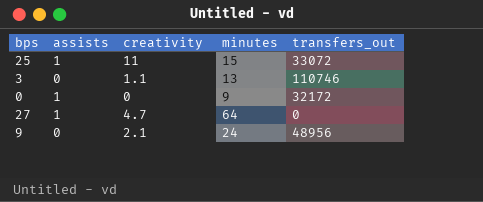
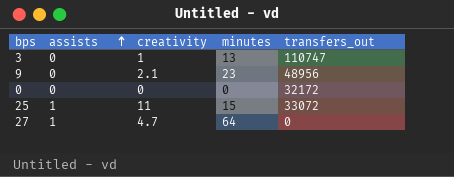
row order: none -> assists ascending
3 | creativity: 1.1 -> 1
3 | transfers_out: 110746 -> 110747
9 | minutes: 24 -> 23
0 | assists: 1 -> 0
0 | minutes: 9 -> 0

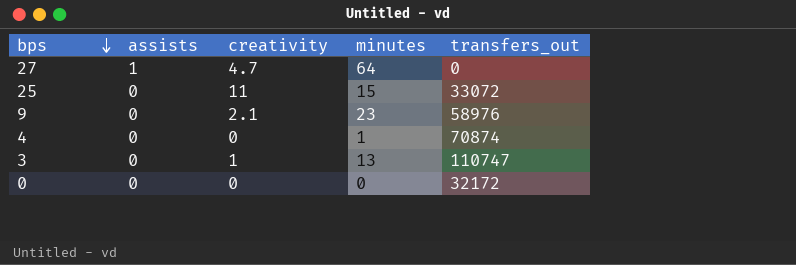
row order: assists ascending -> bps descending
25 | assists: 1 -> 0
9 | transfers_out: 48956 -> 58976
row 4: none -> 0 | 0 | 1 | 70874

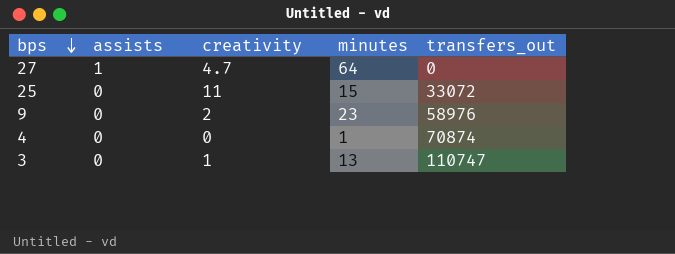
row 0: 0 | 0 | 0 | 32172 -> none
9 | creativity: 2.1 -> 2

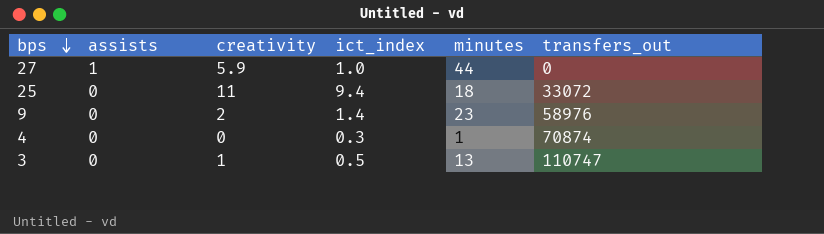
column ict_index | position: none -> 4
27 | creativity: 4.7 -> 5.9
27 | minutes: 64 -> 44
25 | minutes: 15 -> 18

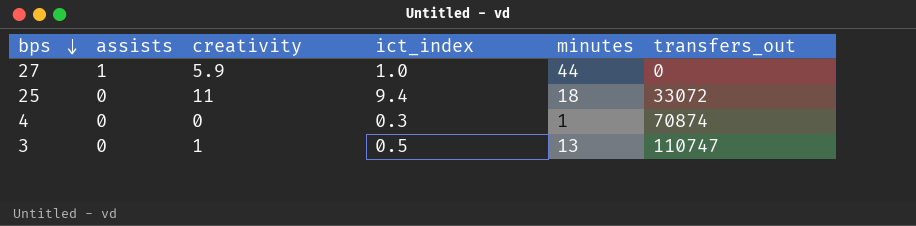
row 9: 0 | 2 | 1.4 | 23 | 58976 -> none

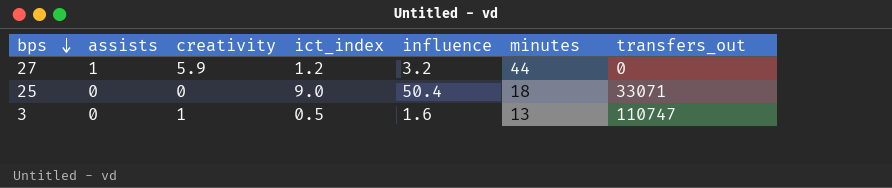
column influence | position: none -> 5
row 4: 0 | 0 | 0.3 | 1 | 70874 -> none
27 | ict_index: 1.0 -> 1.2
25 | creativity: 11 -> 0
25 | ict_index: 9.4 -> 9.0
25 | transfers_out: 33072 -> 33071

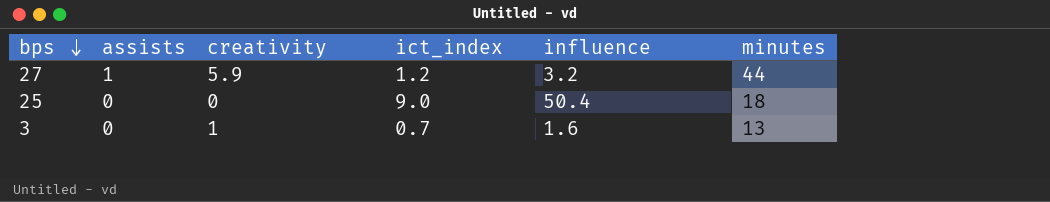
column transfers_out | position: 7 -> none
3 | ict_index: 0.5 -> 0.7

